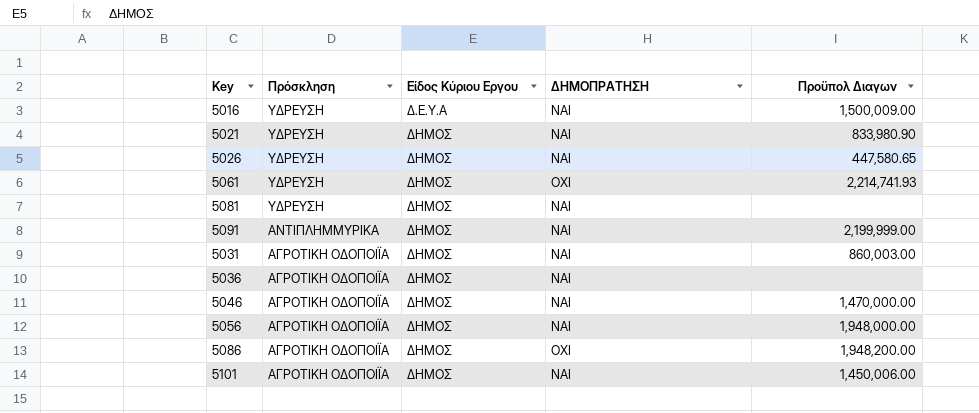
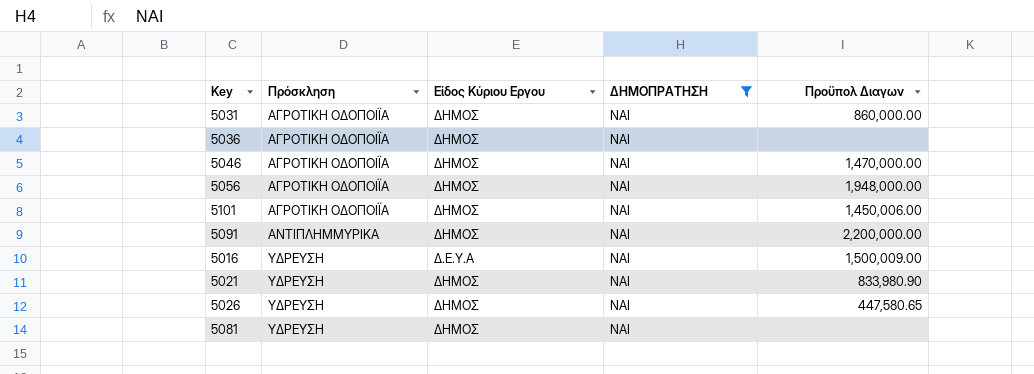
filter: none -> ΔΗΜΟΠΡΑΤΗΣΗ = ΝΑΙ
row order: Πρόσκληση descending -> Πρόσκληση ascending
5031 | Προϋπολ Διαγων: 860,003.00 -> 860,000.00
5091 | Προϋπολ Διαγων: 2,199,999.00 -> 2,200,000.00

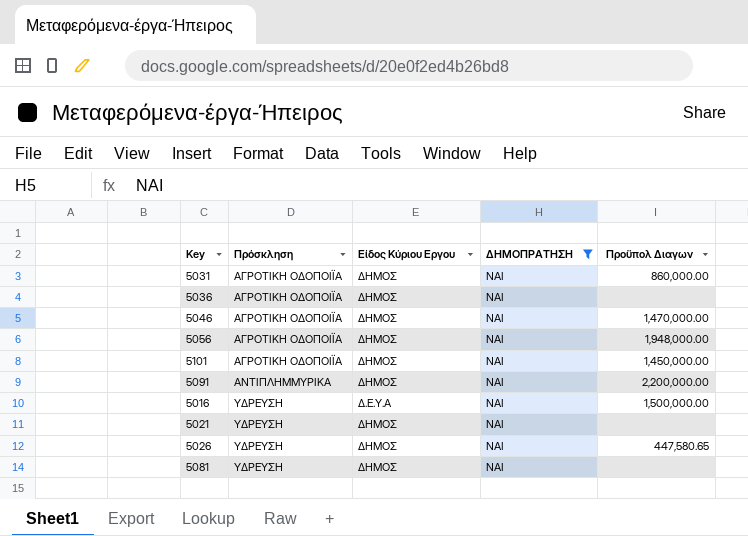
5101 | Προϋπολ Διαγων: 1,450,006.00 -> 1,450,000.00
5016 | Προϋπολ Διαγων: 1,500,009.00 -> 1,500,000.00
5021 | Προϋπολ Διαγων: 833,980.90 -> none

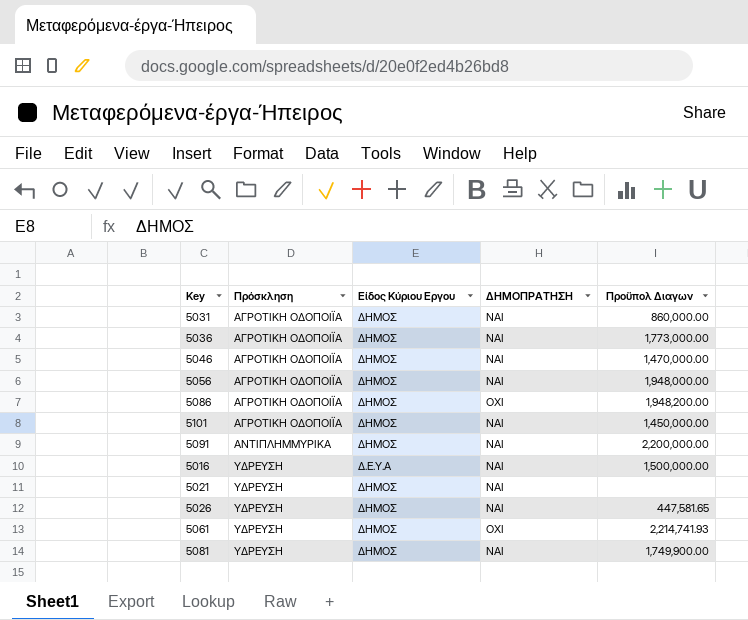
filter: ΔΗΜΟΠΡΑΤΗΣΗ = ΝΑΙ -> none
5036 | Προϋπολ Διαγων: none -> 1,773,000.00
5026 | Προϋπολ Διαγων: 447,580.65 -> 447,581.65
5081 | Προϋπολ Διαγων: none -> 1,749,900.00

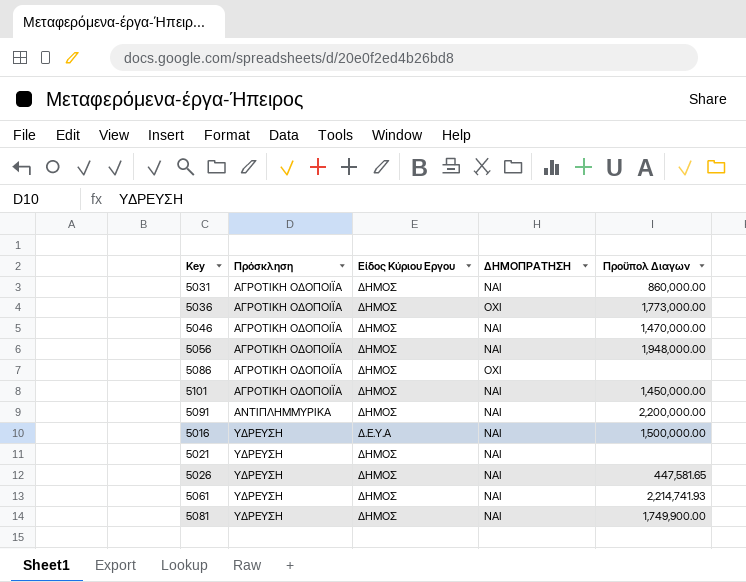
5036 | ΔΗΜΟΠΡΑΤΗΣΗ: ΝΑΙ -> ΟΧΙ
5086 | Προϋπολ Διαγων: 1,948,200.00 -> none
5061 | ΔΗΜΟΠΡΑΤΗΣΗ: ΟΧΙ -> ΝΑΙ

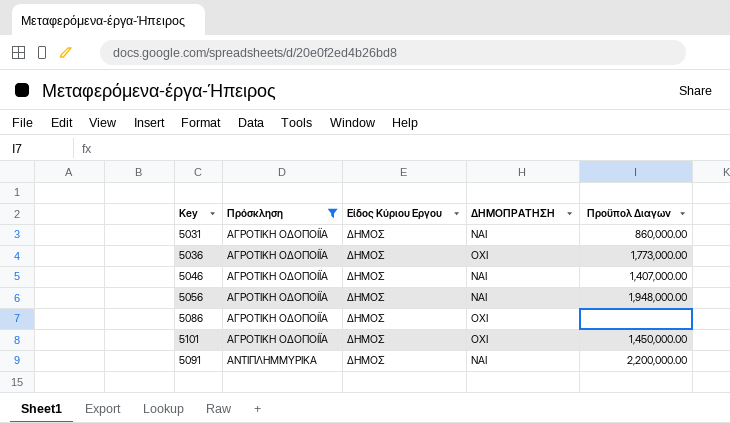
filter: none -> Πρόσκληση != ΥΔΡΕΥΣΗ
5046 | Προϋπολ Διαγων: 1,470,000.00 -> 1,407,000.00
5101 | ΔΗΜΟΠΡΑΤΗΣΗ: ΝΑΙ -> ΟΧΙ

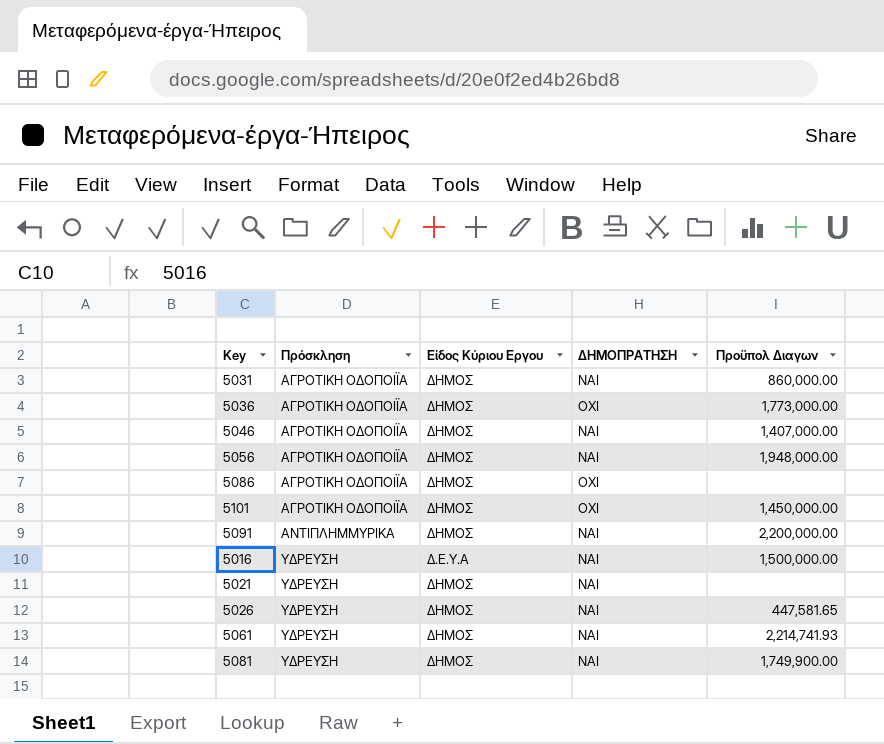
filter: Πρόσκληση != ΥΔΡΕΥΣΗ -> none

